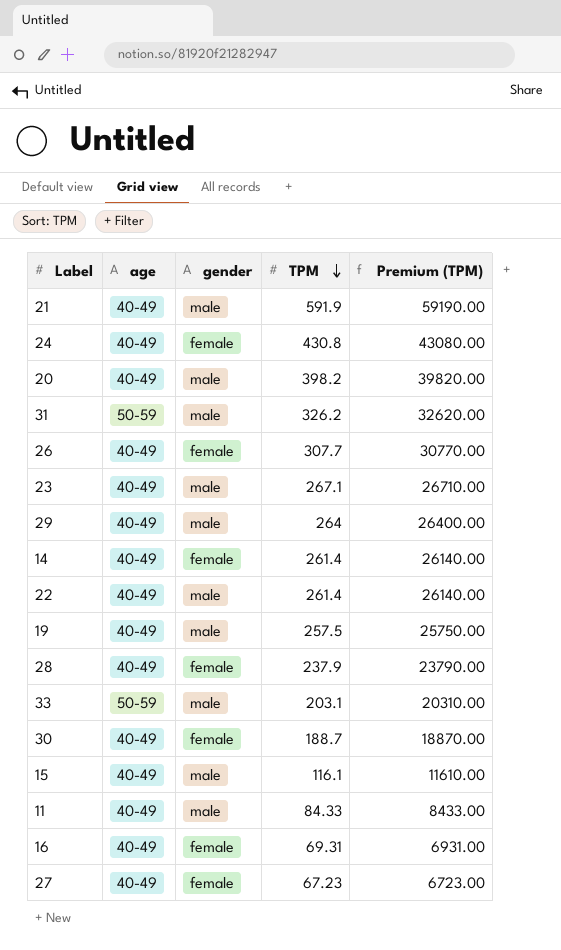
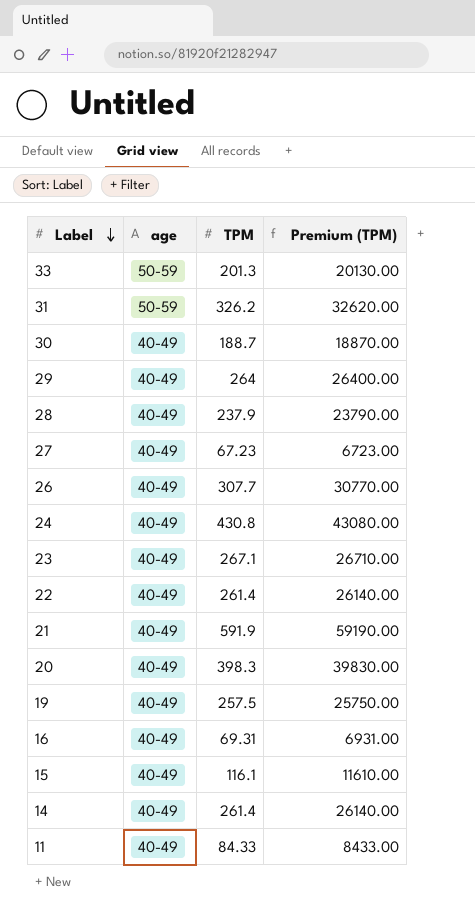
row order: TPM descending -> Label descending
column gender | position: 3 -> none
33 | TPM: 203.1 -> 201.3
33 | Premium (TPM): 20310.00 -> 20130.00
20 | TPM: 398.2 -> 398.3
20 | Premium (TPM): 39820.00 -> 39830.00

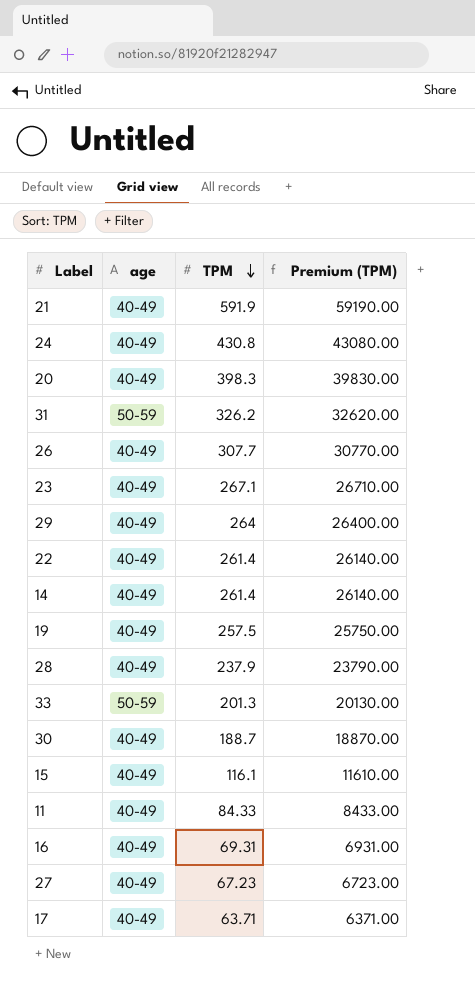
row order: Label descending -> TPM descending
row 17: none -> 40-49 | 63.71 | 6371.00

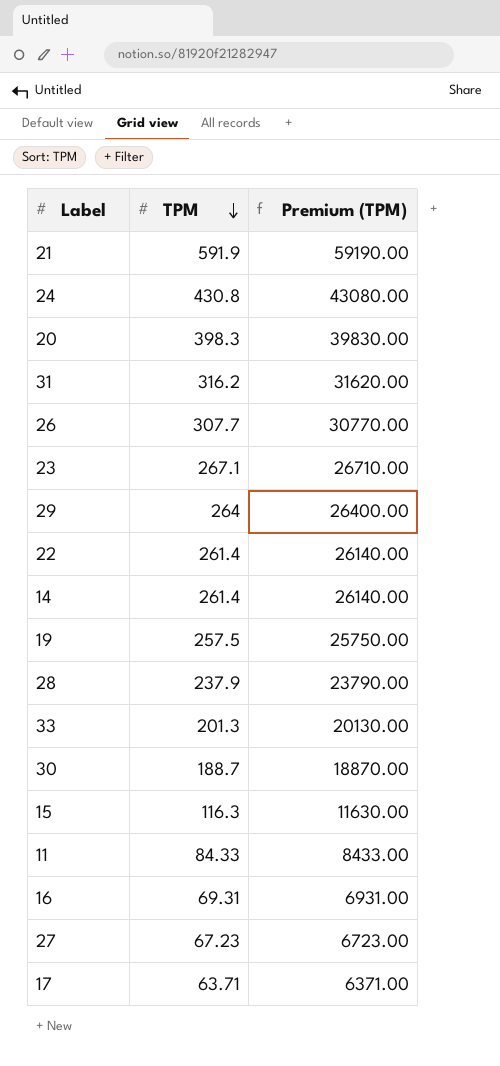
column age | position: 2 -> none
31 | TPM: 326.2 -> 316.2
31 | Premium (TPM): 32620.00 -> 31620.00
15 | TPM: 116.1 -> 116.3
15 | Premium (TPM): 11610.00 -> 11630.00

